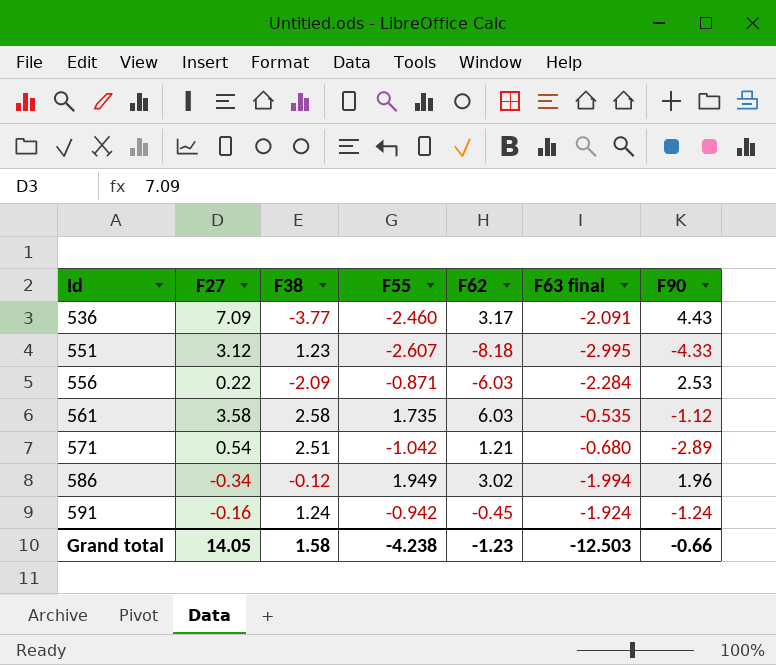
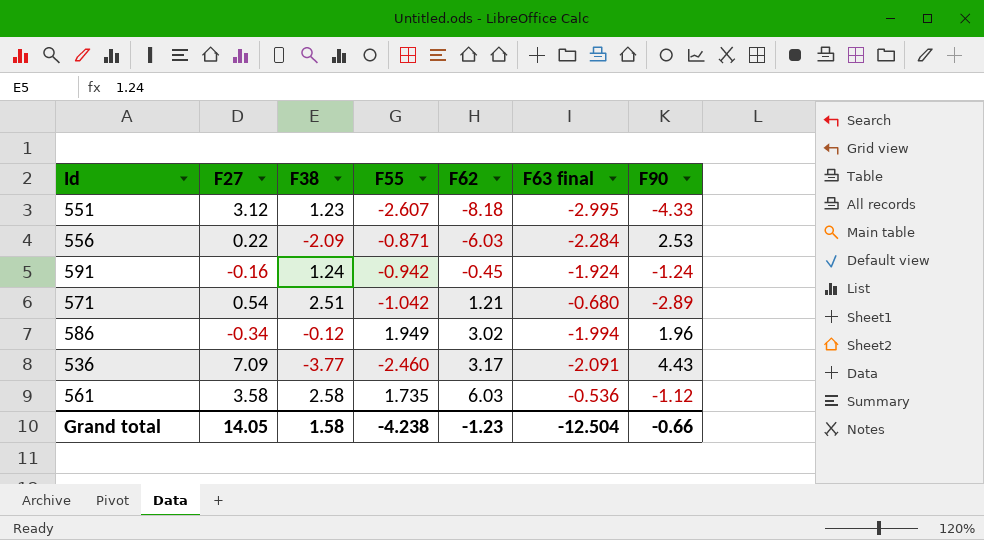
row order: Id ascending -> F62 ascending
561 | F63 final: -0.535 -> -0.536
Grand total | F63 final: -12.503 -> -12.504

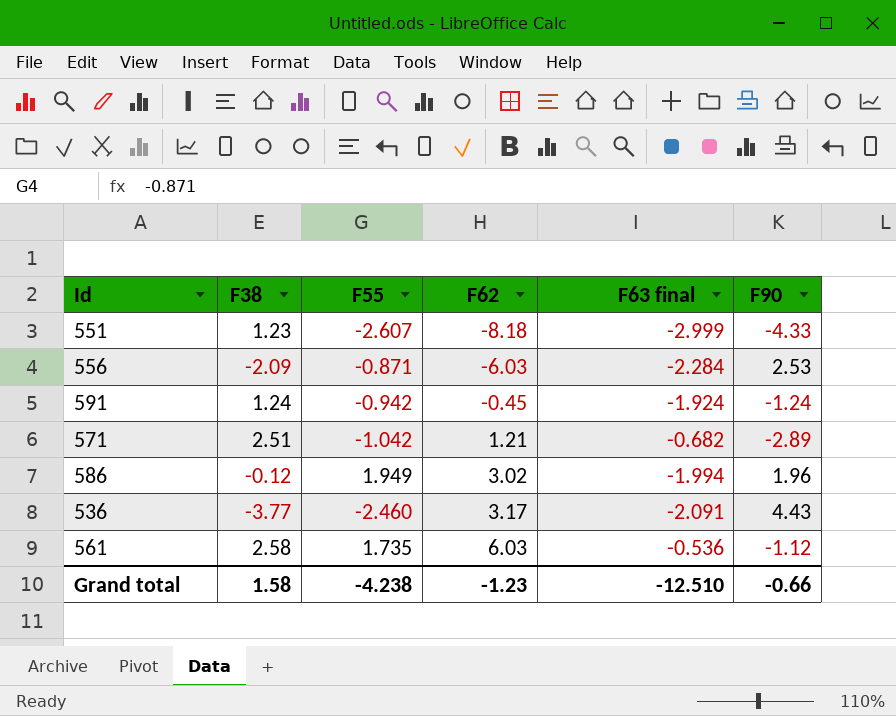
column F27 | position: 2 -> none
551 | F63 final: -2.995 -> -2.999
571 | F63 final: -0.680 -> -0.682
Grand total | F63 final: -12.504 -> -12.510

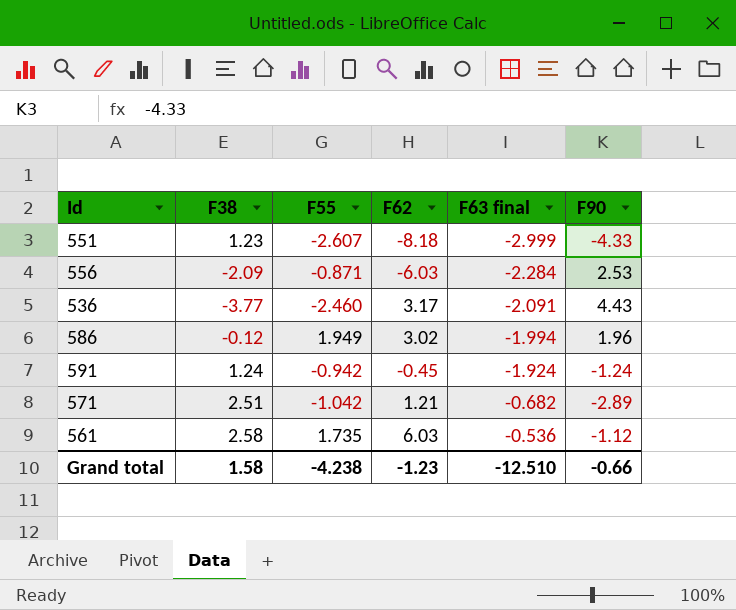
row order: F62 ascending -> F63 final ascending

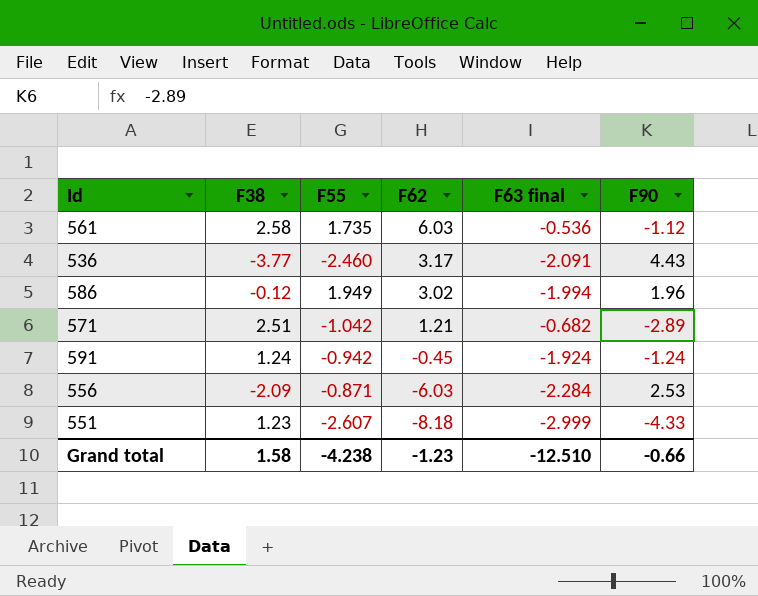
row order: F63 final ascending -> F62 descending

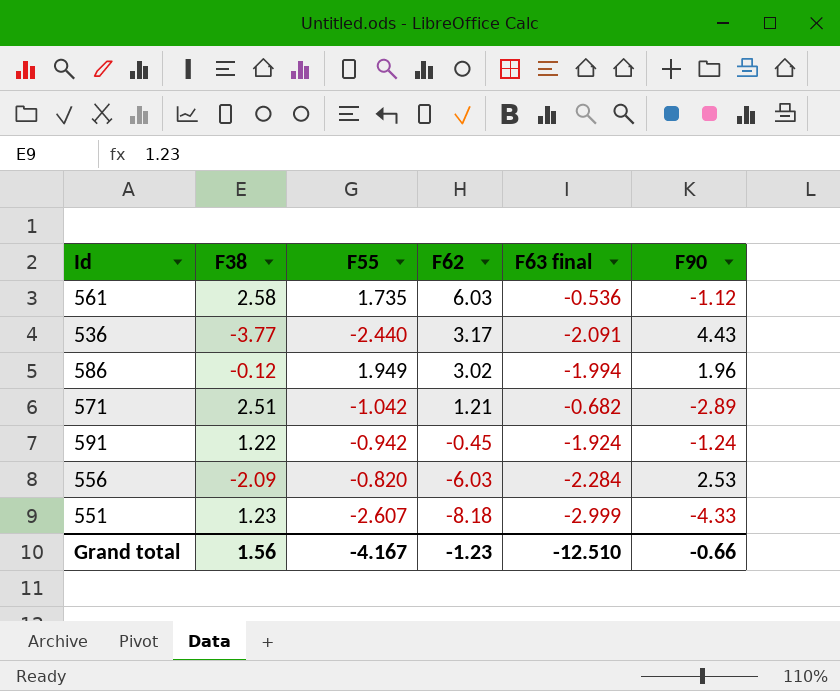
536 | F55: -2.460 -> -2.440
591 | F38: 1.24 -> 1.22
556 | F55: -0.871 -> -0.820
Grand total | F38: 1.58 -> 1.56
Grand total | F55: -4.238 -> -4.167

